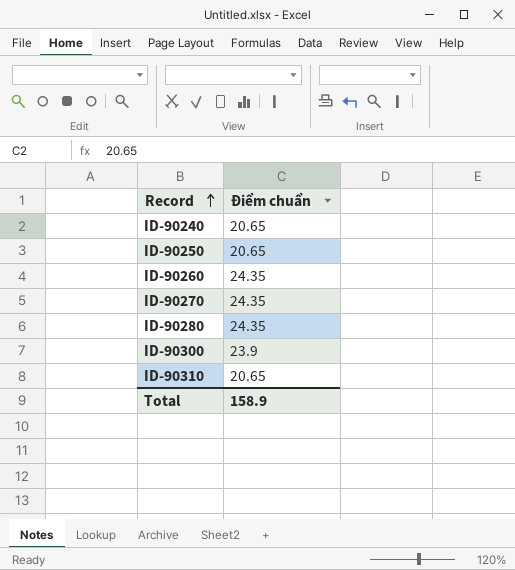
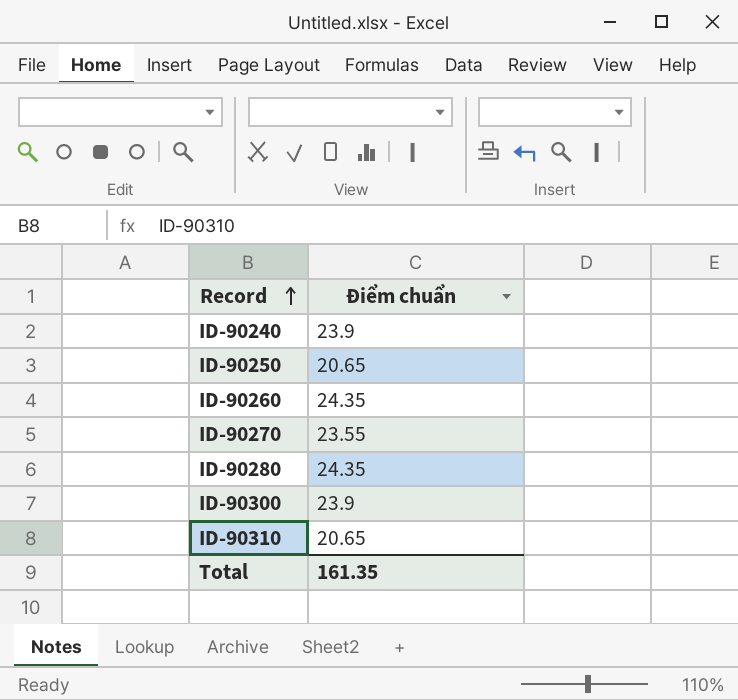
ID-90240 | Điểm chuẩn: 20.65 -> 23.9
ID-90270 | Điểm chuẩn: 24.35 -> 23.55
Total | Điểm chuẩn: 158.9 -> 161.35

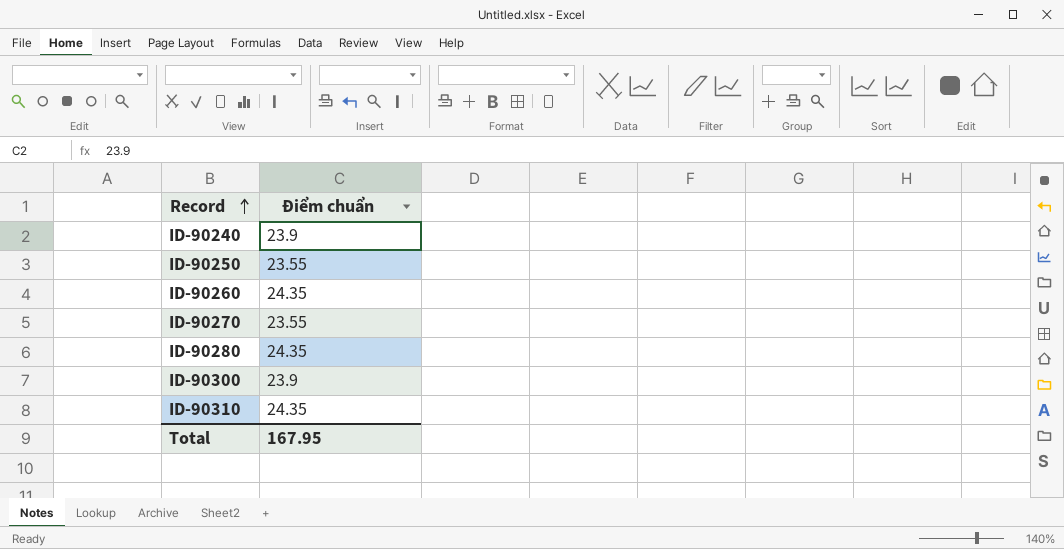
ID-90250 | Điểm chuẩn: 20.65 -> 23.55
ID-90310 | Điểm chuẩn: 20.65 -> 24.35
Total | Điểm chuẩn: 161.35 -> 167.95

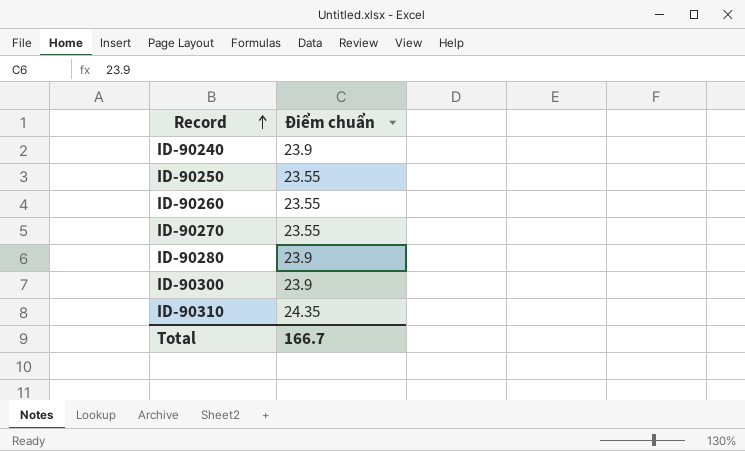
ID-90260 | Điểm chuẩn: 24.35 -> 23.55
ID-90280 | Điểm chuẩn: 24.35 -> 23.9
Total | Điểm chuẩn: 167.95 -> 166.7

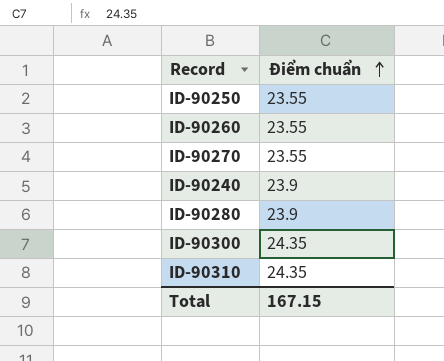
row order: Record ascending -> Điểm chuẩn ascending
ID-90300 | Điểm chuẩn: 23.9 -> 24.35
Total | Điểm chuẩn: 166.7 -> 167.15

